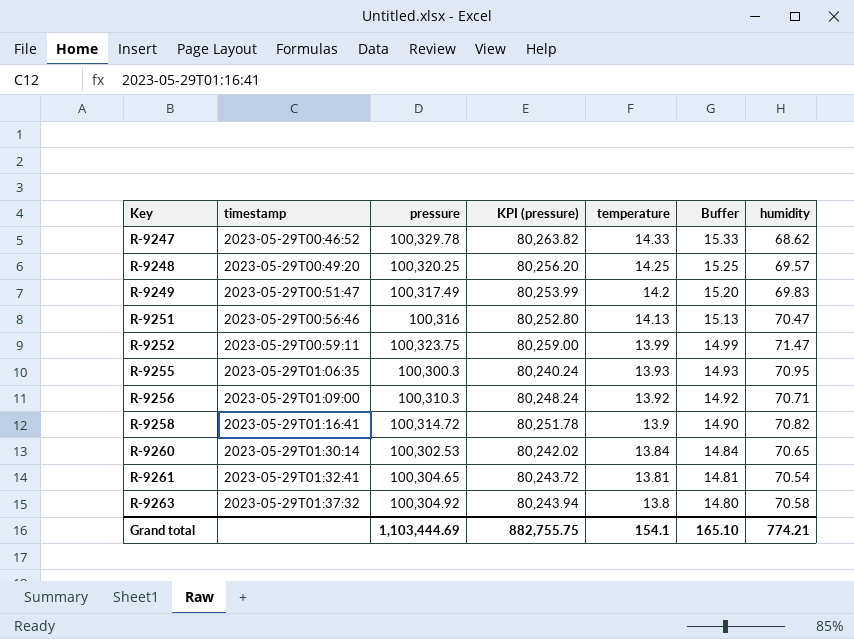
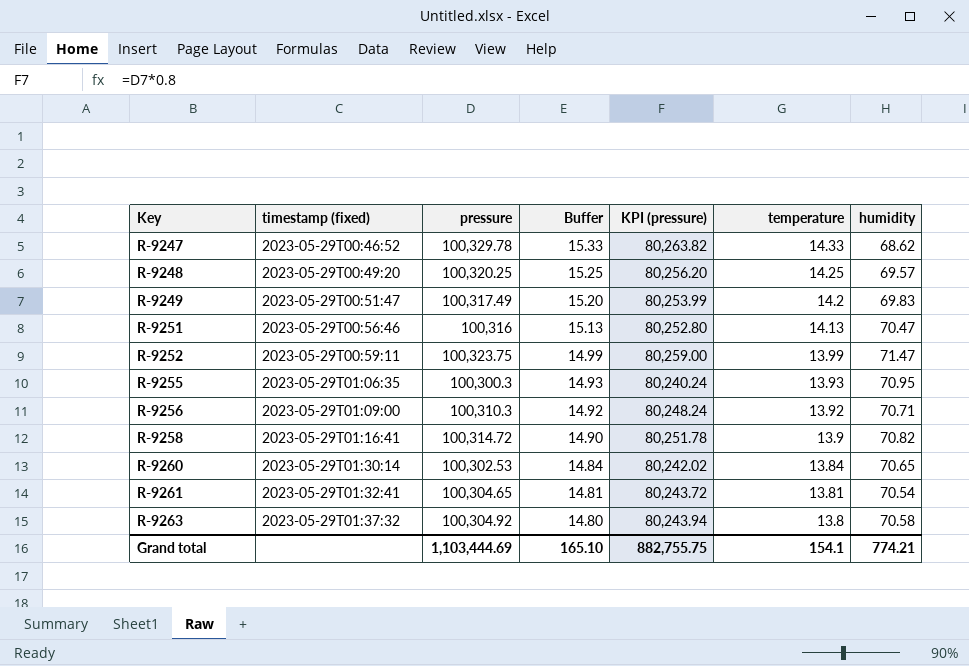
column name: timestamp -> timestamp (fixed)
column Buffer | position: 6 -> 4

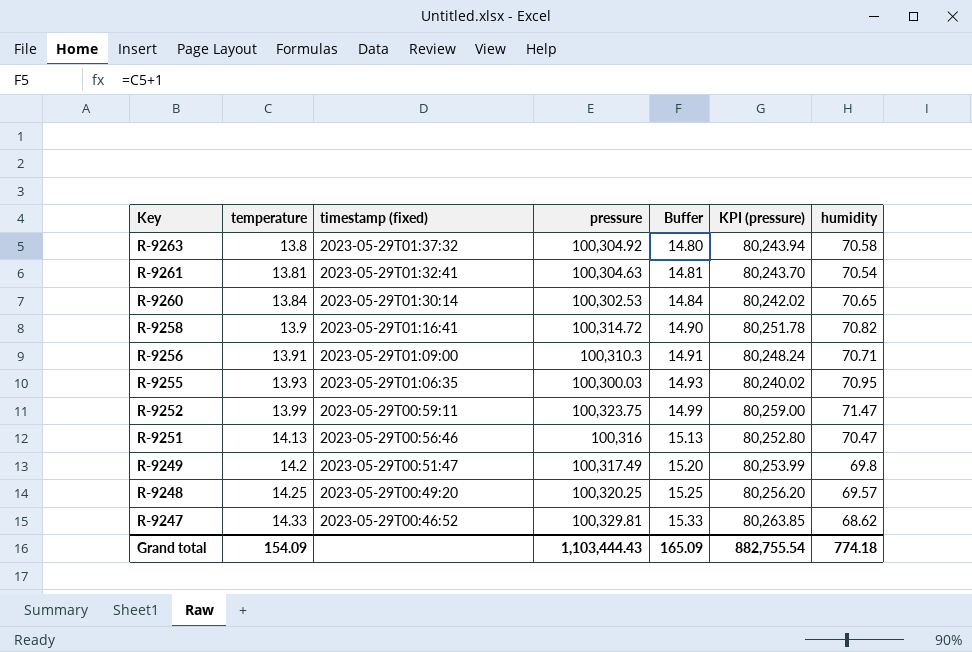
row order: Key ascending -> Key descending
column temperature | position: 6 -> 2
R-9261 | pressure: 100,304.65 -> 100,304.63
R-9261 | KPI (pressure): 80,243.72 -> 80,243.70
R-9256 | temperature: 13.92 -> 13.91
R-9256 | Buffer: 14.92 -> 14.91
R-9255 | pressure: 100,300.3 -> 100,300.03
R-9255 | KPI (pressure): 80,240.24 -> 80,240.02
R-9249 | humidity: 69.83 -> 69.8
R-9247 | pressure: 100,329.78 -> 100,329.81
R-9247 | KPI (pressure): 80,263.82 -> 80,263.85
Grand total | temperature: 154.1 -> 154.09
Grand total | pressure: 1,103,444.69 -> 1,103,444.43
Grand total | Buffer: 165.10 -> 165.09
Grand total | KPI (pressure): 882,755.75 -> 882,755.54
Grand total | humidity: 774.21 -> 774.18

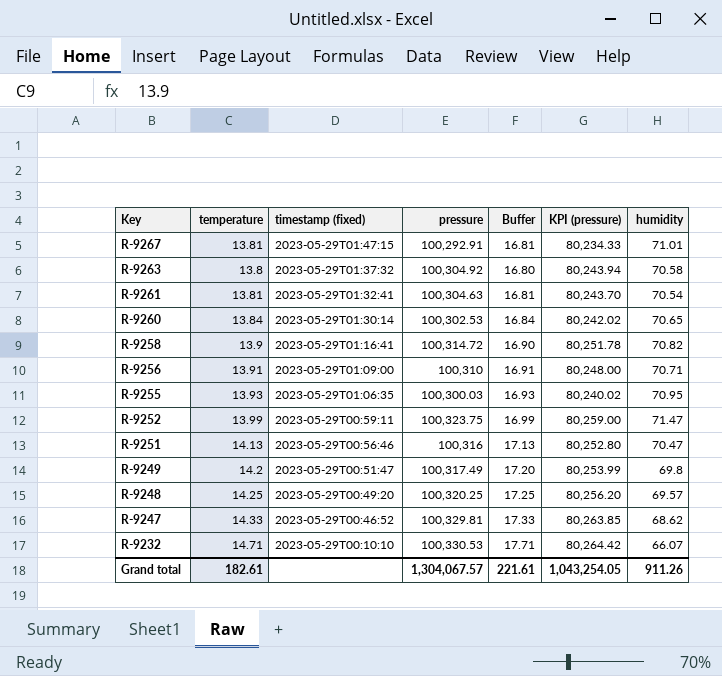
column Buffer | formula: [temperature] + 1 -> [temperature] + 3
row R-9267: none -> 13.81 | 2023-05-29T01:47:15 | 100,292.91 | 16.81 | 80,234.33 | 71.01
R-9256 | pressure: 100,310.3 -> 100,310
R-9256 | KPI (pressure): 80,248.24 -> 80,248.00
row R-9232: none -> 14.71 | 2023-05-29T00:10:10 | 100,330.53 | 17.71 | 80,264.42 | 66.07
Grand total | temperature: 154.09 -> 182.61
Grand total | pressure: 1,103,444.43 -> 1,304,067.57
Grand total | Buffer: 165.09 -> 221.61
Grand total | KPI (pressure): 882,755.54 -> 1,043,254.05
Grand total | humidity: 774.18 -> 911.26

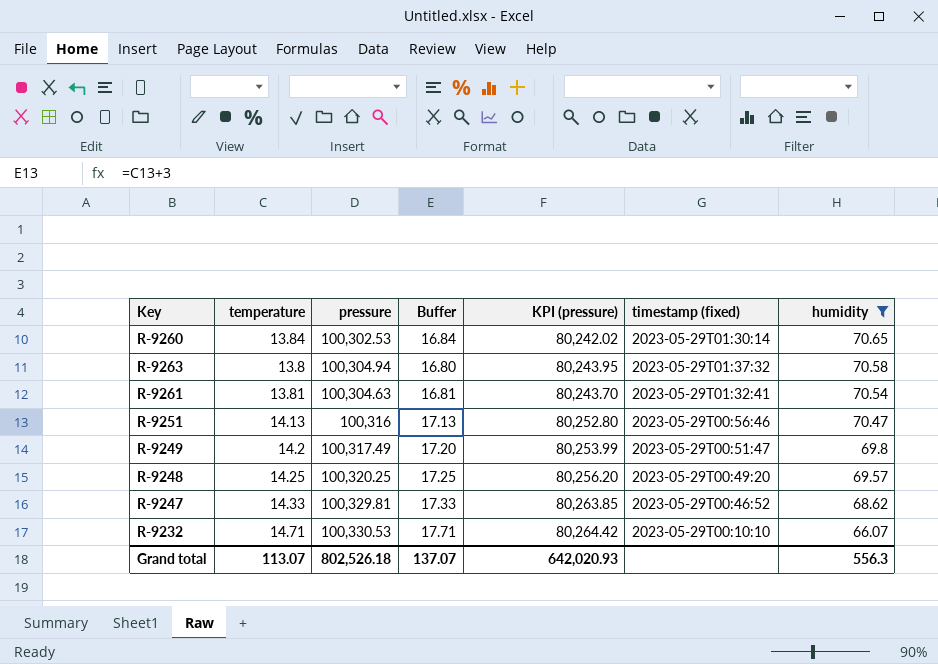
filter: none -> humidity <= 70.65
row order: Key descending -> humidity descending
column timestamp (fixed) | position: 3 -> 6
R-9263 | pressure: 100,304.92 -> 100,304.94
R-9263 | KPI (pressure): 80,243.94 -> 80,243.95
Grand total | temperature: 182.61 -> 113.07
Grand total | pressure: 1,304,067.57 -> 802,526.18
Grand total | Buffer: 221.61 -> 137.07
Grand total | KPI (pressure): 1,043,254.05 -> 642,020.93
Grand total | humidity: 911.26 -> 556.3

